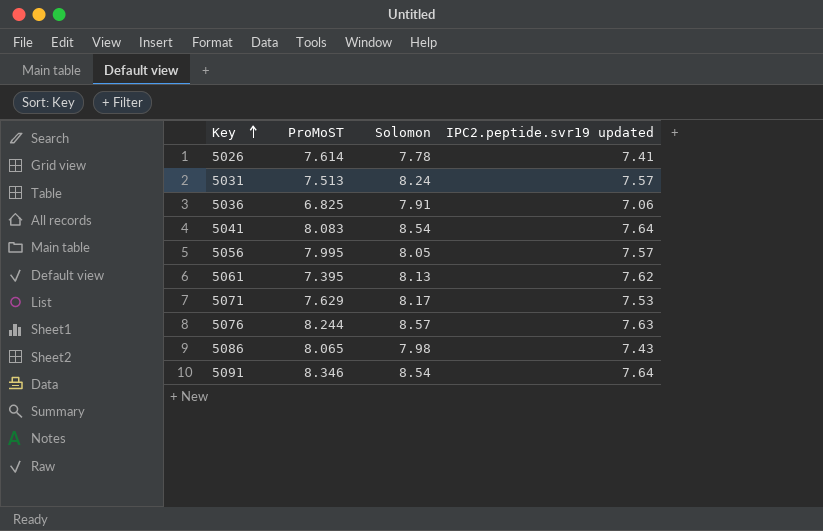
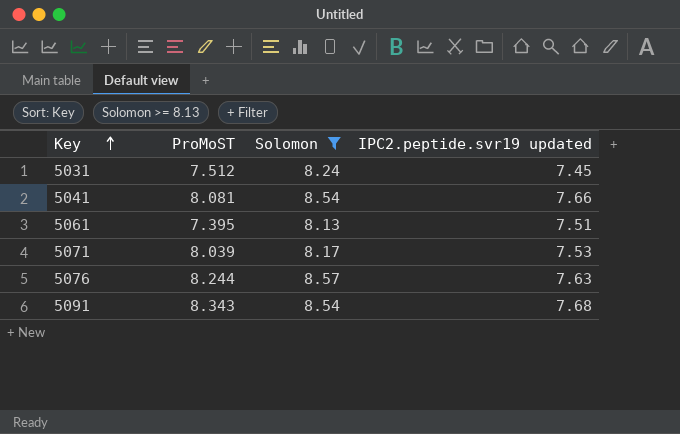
filter: none -> Solomon >= 8.13
5031 | ProMoST: 7.513 -> 7.512
5031 | IPC2.peptide.svr19 updated: 7.57 -> 7.45
5041 | ProMoST: 8.083 -> 8.081
5041 | IPC2.peptide.svr19 updated: 7.64 -> 7.66
5061 | IPC2.peptide.svr19 updated: 7.62 -> 7.51
5071 | ProMoST: 7.629 -> 8.039
5091 | ProMoST: 8.346 -> 8.343
5091 | IPC2.peptide.svr19 updated: 7.64 -> 7.68

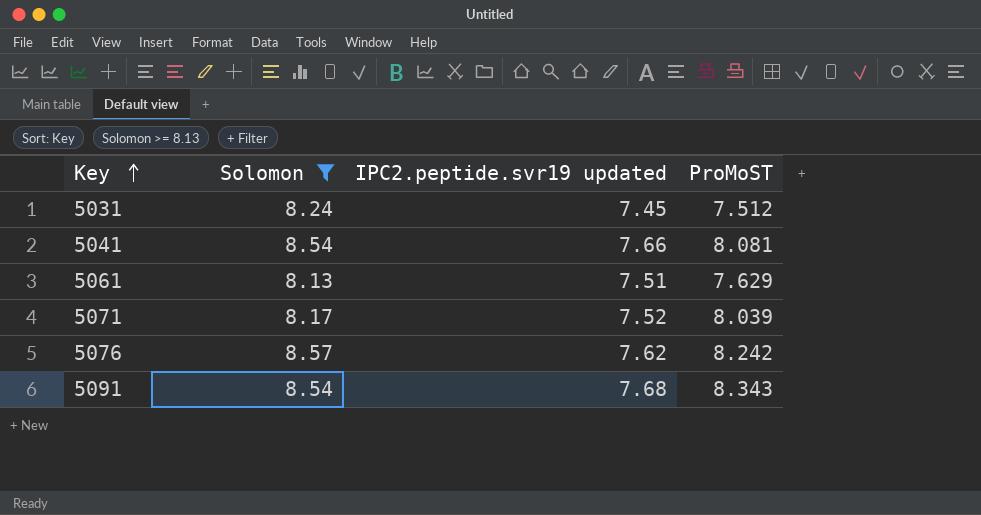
column ProMoST | position: 2 -> 4
5061 | ProMoST: 7.395 -> 7.629
5071 | IPC2.peptide.svr19 updated: 7.53 -> 7.52
5076 | IPC2.peptide.svr19 updated: 7.63 -> 7.62
5076 | ProMoST: 8.244 -> 8.242

